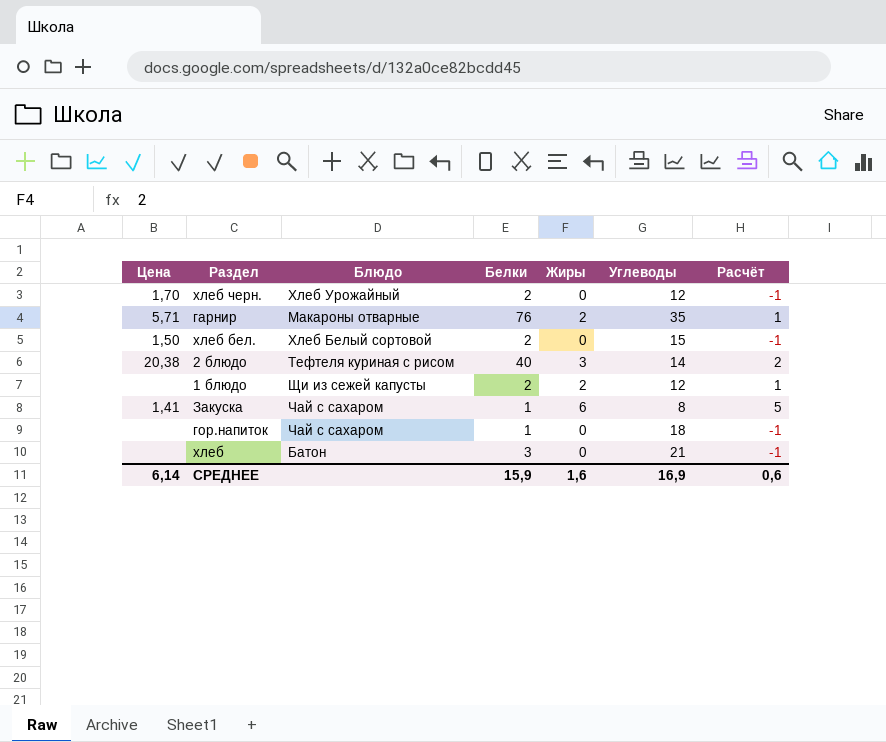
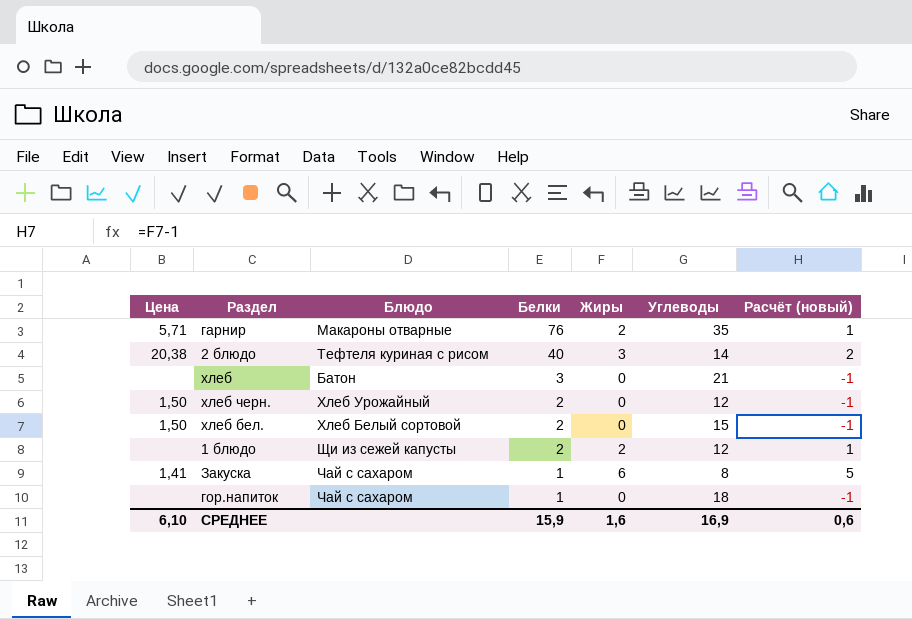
row order: none -> Белки descending
column name: Расчёт -> Расчёт (новый)
хлеб черн. | Цена: 1,70 -> 1,50
СРЕДНЕЕ | Цена: 6,14 -> 6,10

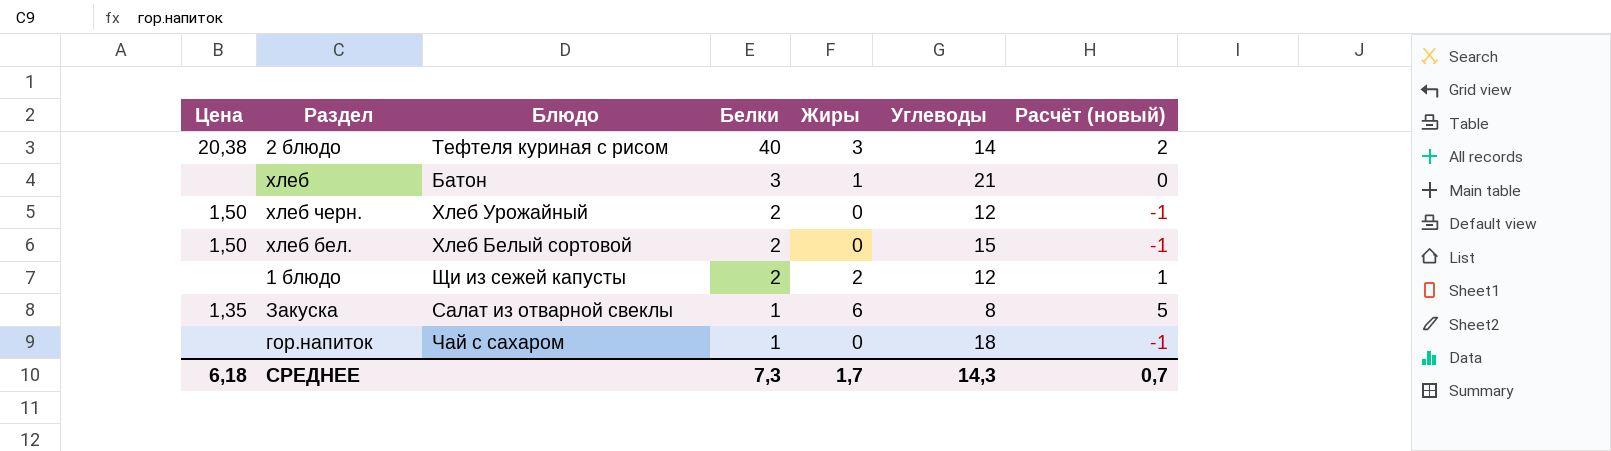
row гарнир: 5,71 | Макароны отварные | 76 | 2 | 35 | 1 -> none
хлеб | Жиры: 0 -> 1
хлеб | Расчёт (новый): -1 -> 0
Закуска | Цена: 1,41 -> 1,35
Закуска | Блюдо: Чай с сахаром -> Салат из отварной свеклы
СРЕДНЕЕ | Цена: 6,10 -> 6,18
СРЕДНЕЕ | Белки: 15,9 -> 7,3
СРЕДНЕЕ | Жиры: 1,6 -> 1,7
СРЕДНЕЕ | Углеводы: 16,9 -> 14,3
СРЕДНЕЕ | Расчёт (новый): 0,6 -> 0,7

